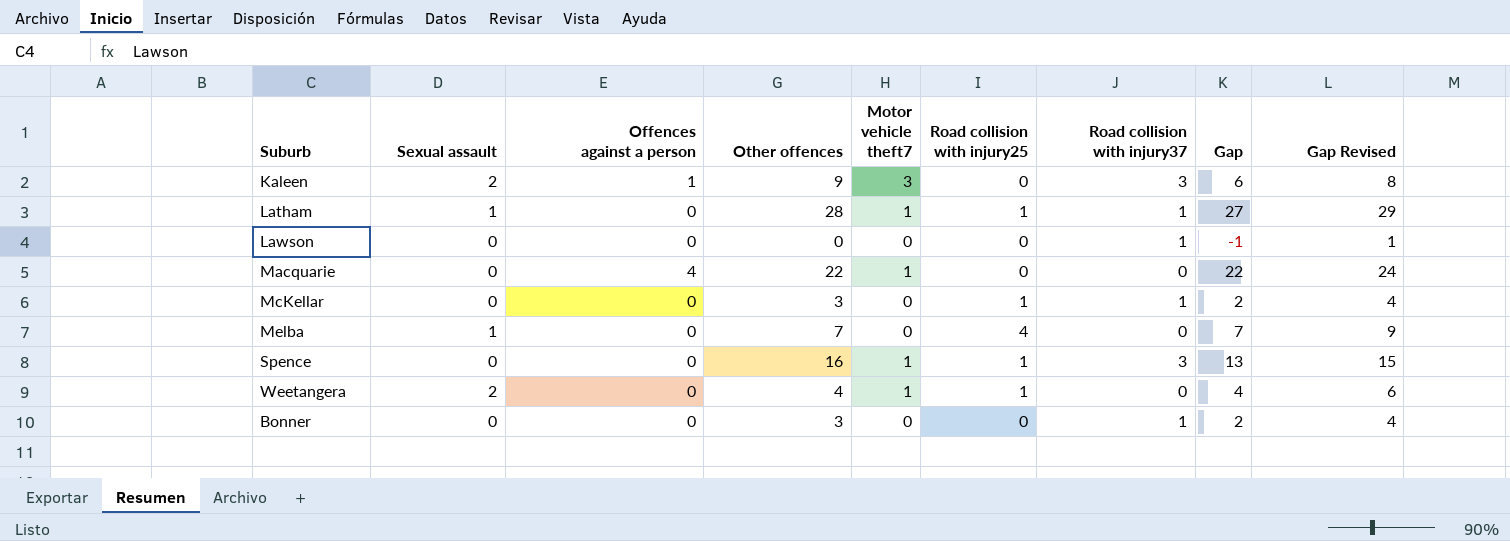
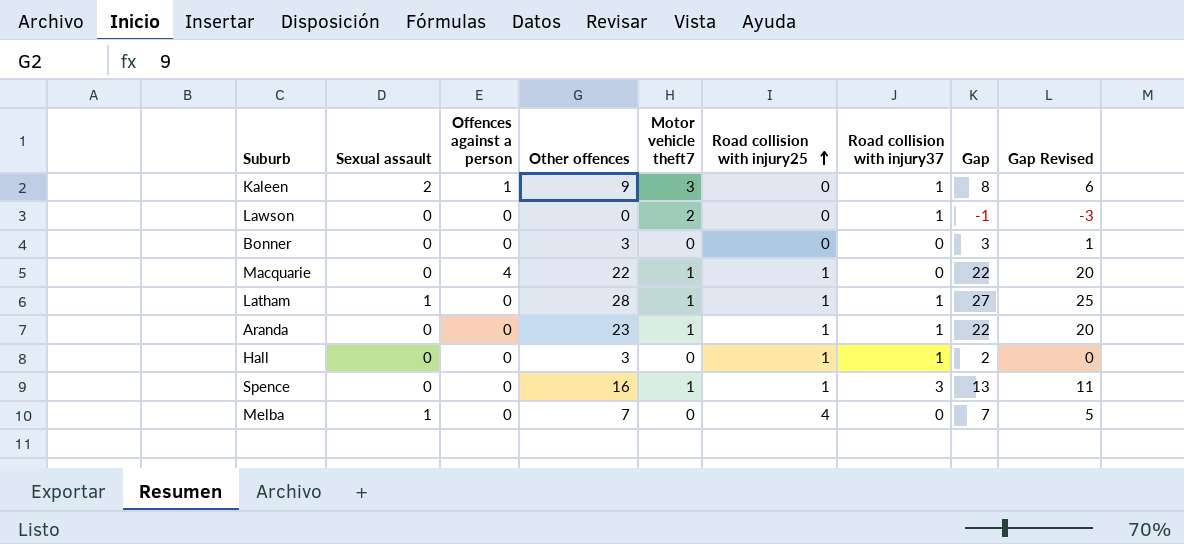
row order: none -> Road collision with injury25 ascending
column Gap Revised | formula: [Gap] + 2 -> [Gap] - 2
row McKellar: 0 | 0 | 3 | 0 | 1 | 1 | 2 | 4 -> none
row Weetangera: 2 | 0 | 4 | 1 | 1 | 0 | 4 | 6 -> none
Kaleen | Road collision with injury37: 3 -> 1
Kaleen | Gap: 6 -> 8
Lawson | Motor vehicle theft7: 0 -> 2
Bonner | Road collision with injury37: 1 -> 0
Bonner | Gap: 2 -> 3
Macquarie | Road collision with injury25: 0 -> 1
row Aranda: none -> 0 | 0 | 23 | 1 | 1 | 1 | 22 | 20
row Hall: none -> 0 | 0 | 3 | 0 | 1 | 1 | 2 | 0

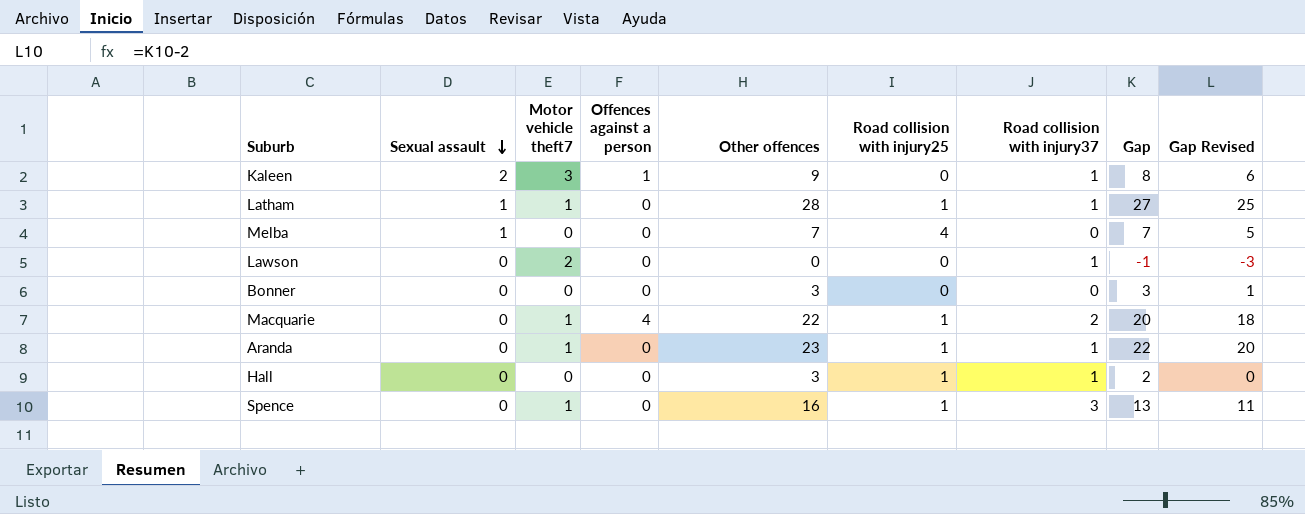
row order: Road collision with injury25 ascending -> Sexual assault descending
column Motor vehicle theft7 | position: 5 -> 3
Macquarie | Road collision with injury37: 0 -> 2
Macquarie | Gap: 22 -> 20
Macquarie | Gap Revised: 20 -> 18

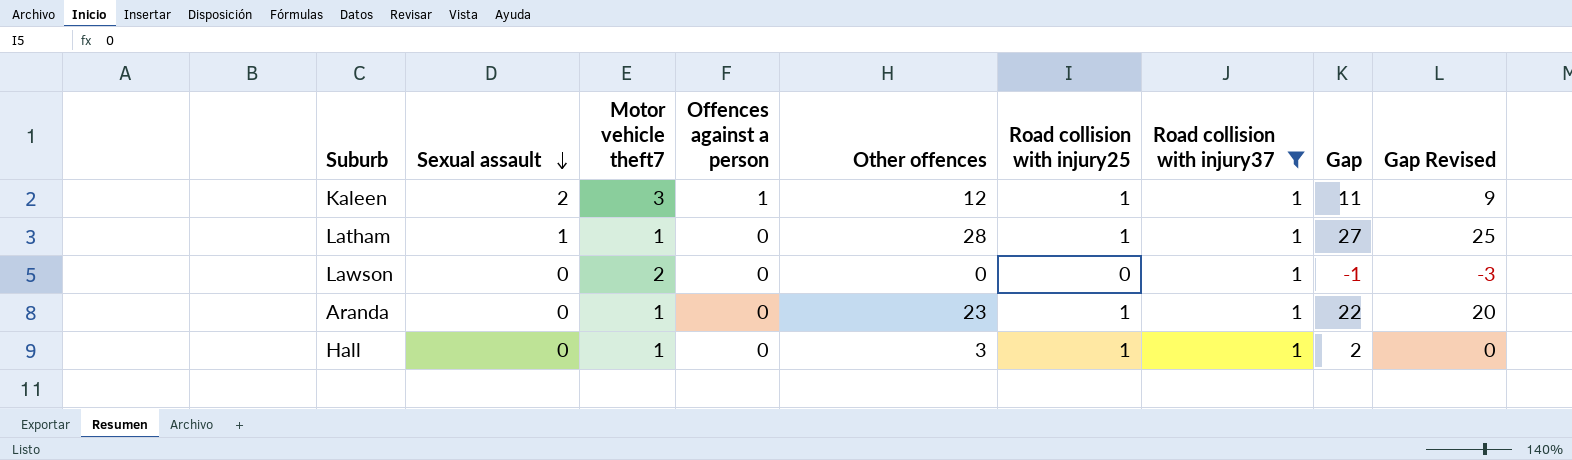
filter: none -> Road collision with injury37 = 1
Kaleen | Other offences: 9 -> 12
Kaleen | Road collision with injury25: 0 -> 1
Kaleen | Gap: 8 -> 11
Kaleen | Gap Revised: 6 -> 9
Hall | Motor vehicle theft7: 0 -> 1

